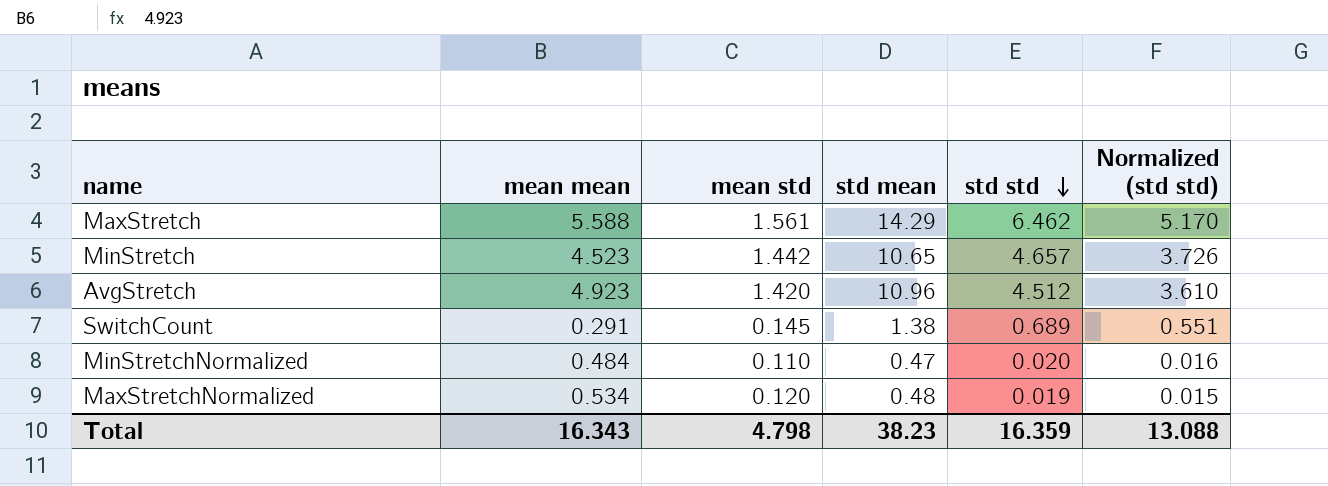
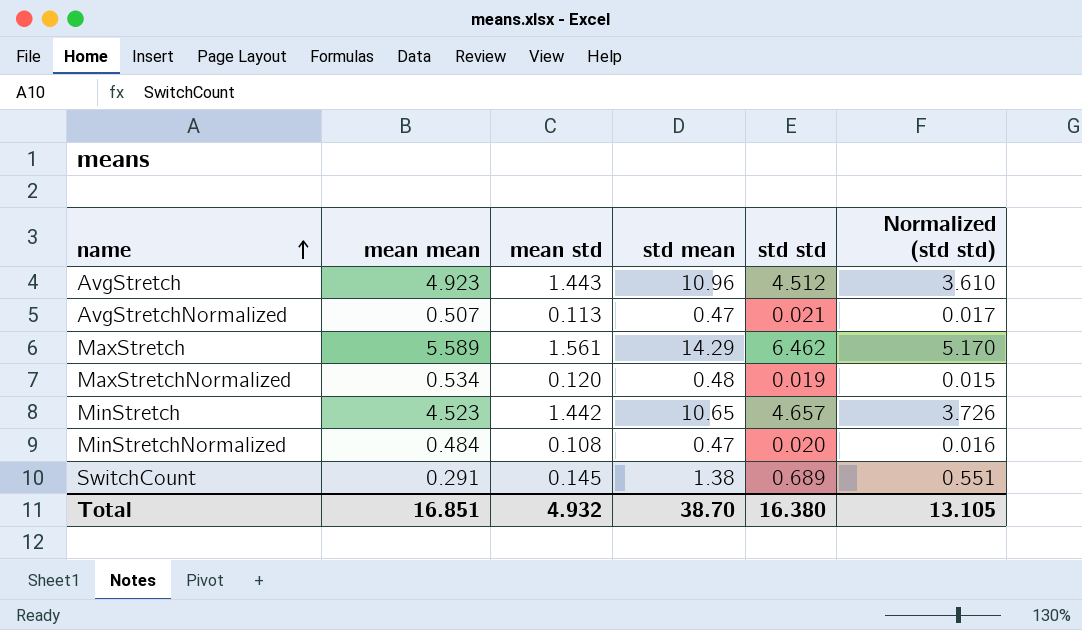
row order: std std descending -> name ascending
AvgStretch | mean std: 1.420 -> 1.443
row AvgStretchNormalized: none -> 0.507 | 0.113 | 0.47 | 0.021 | 0.017
MaxStretch | mean mean: 5.588 -> 5.589
MinStretchNormalized | mean std: 0.110 -> 0.108
Total | mean mean: 16.343 -> 16.851
Total | mean std: 4.798 -> 4.932
Total | std mean: 38.23 -> 38.70
Total | std std: 16.359 -> 16.380
Total | Normalized (std std): 13.088 -> 13.105

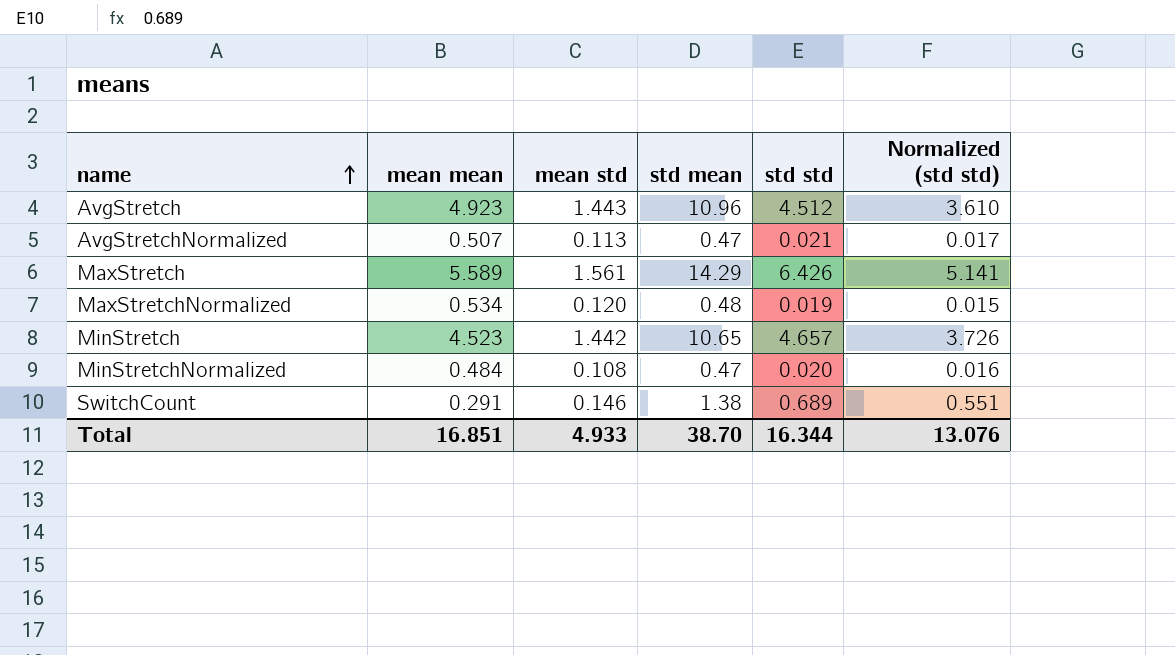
MaxStretch | std std: 6.462 -> 6.426
MaxStretch | Normalized (std std): 5.170 -> 5.141
SwitchCount | mean std: 0.145 -> 0.146
Total | mean std: 4.932 -> 4.933
Total | std std: 16.380 -> 16.344
Total | Normalized (std std): 13.105 -> 13.076

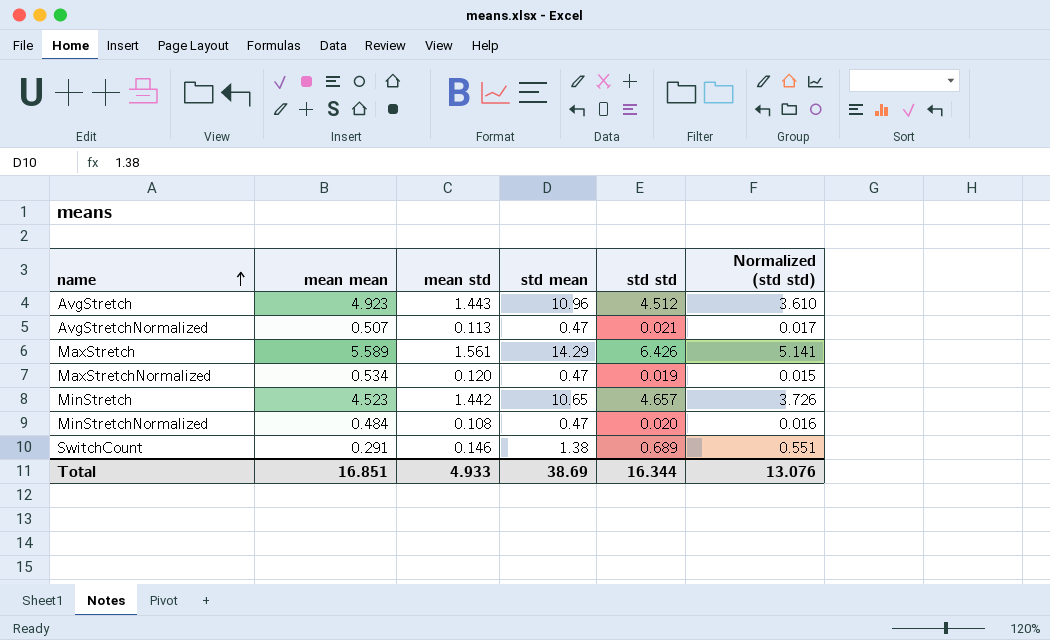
MaxStretchNormalized | std mean: 0.48 -> 0.47
Total | std mean: 38.70 -> 38.69

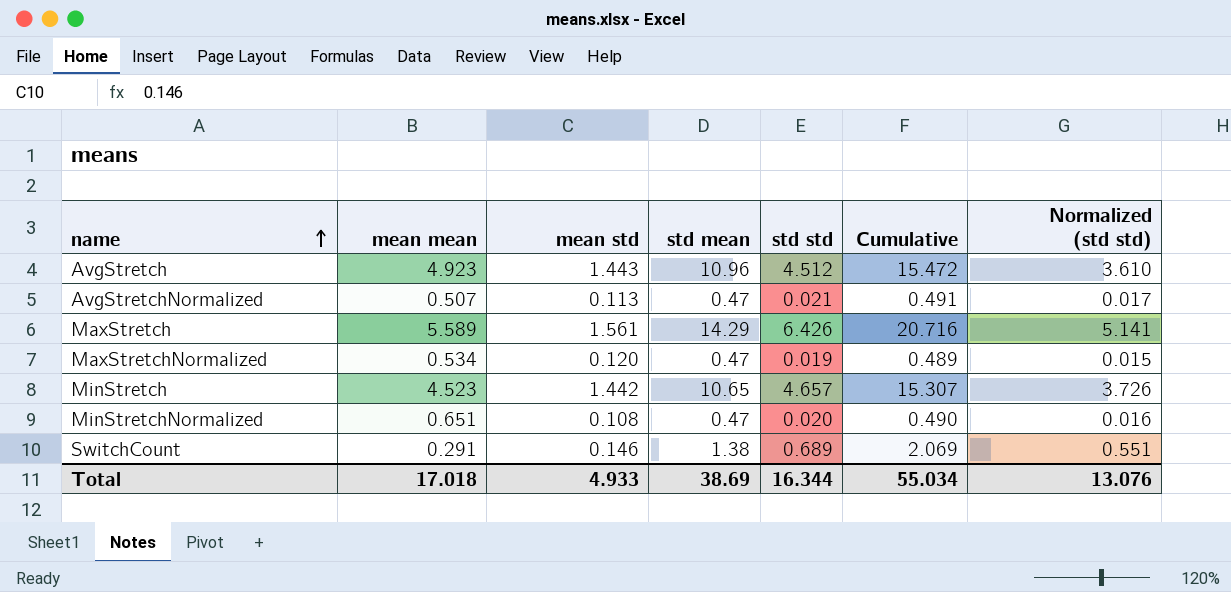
column Cumulative | formula: none -> [std mean] + [std std]
MinStretchNormalized | mean mean: 0.484 -> 0.651
Total | mean mean: 16.851 -> 17.018

